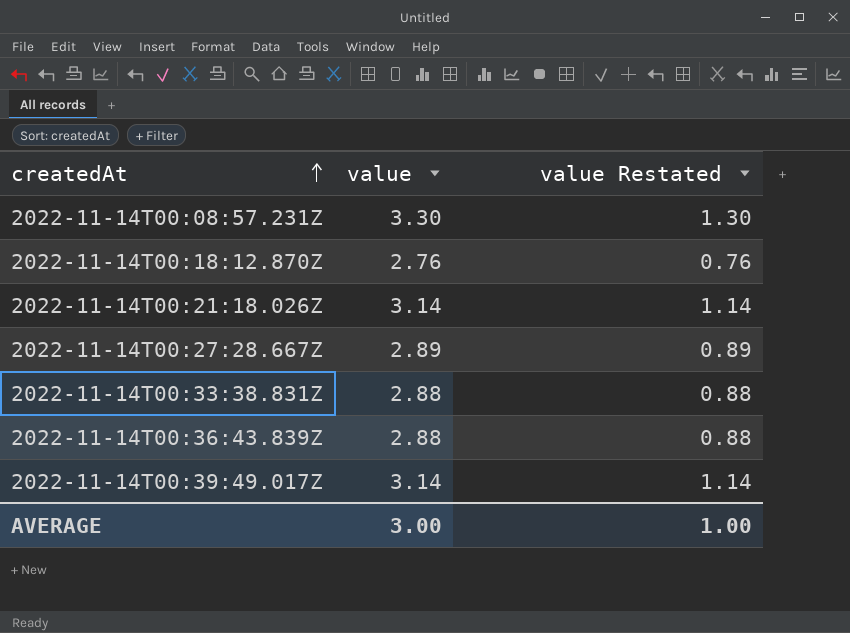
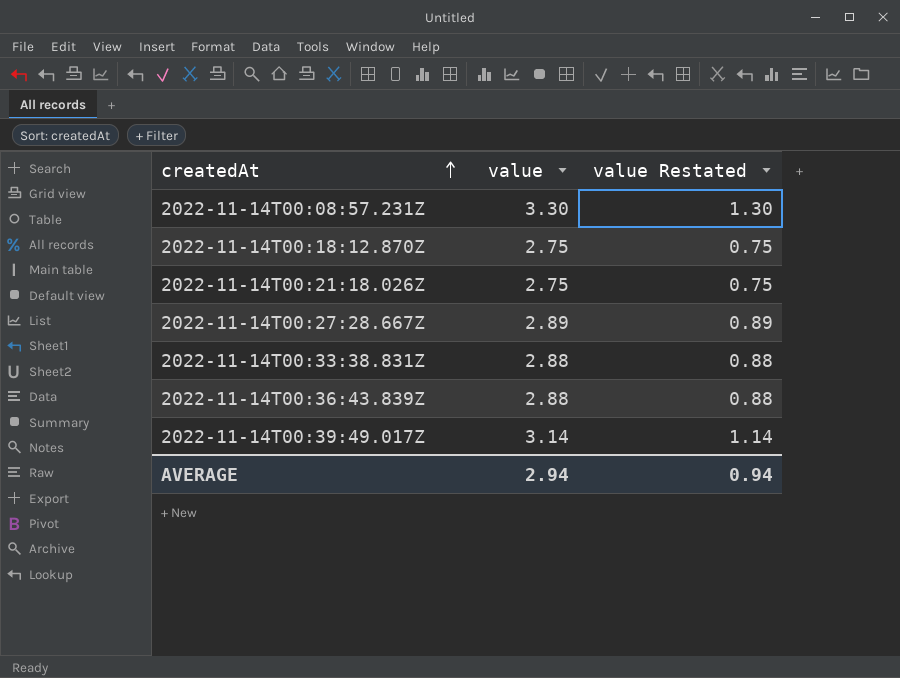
2022-11-14T00:18:12.870Z | value: 2.76 -> 2.75
2022-11-14T00:18:12.870Z | value Restated: 0.76 -> 0.75
2022-11-14T00:21:18.026Z | value: 3.14 -> 2.75
2022-11-14T00:21:18.026Z | value Restated: 1.14 -> 0.75
AVERAGE | value: 3.00 -> 2.94
AVERAGE | value Restated: 1.00 -> 0.94

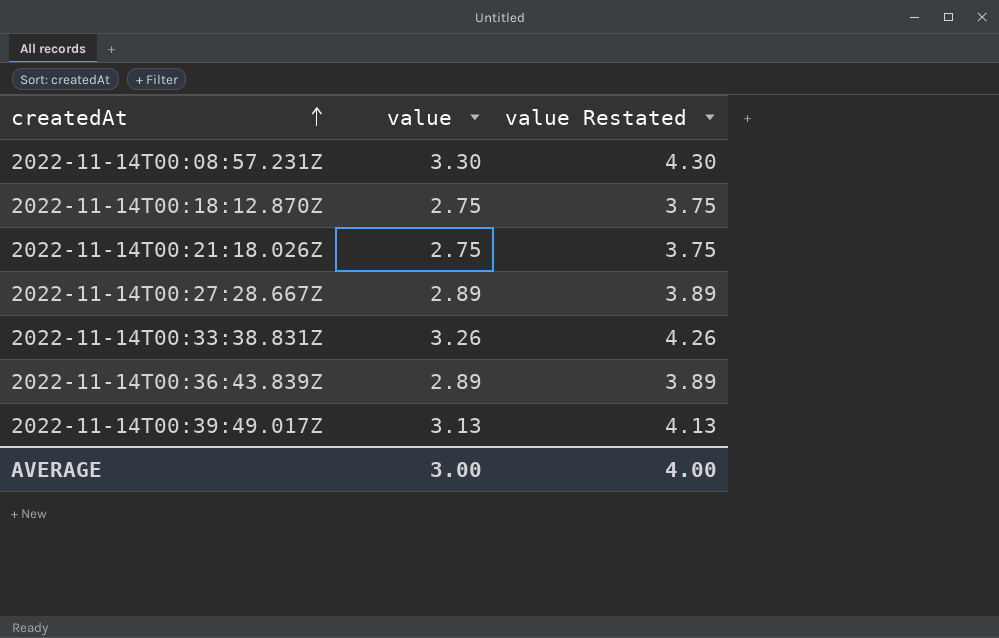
column value Restated | formula: [value] - 2 -> [value] + 1
2022-11-14T00:33:38.831Z | value: 2.88 -> 3.26
2022-11-14T00:36:43.839Z | value: 2.88 -> 2.89
2022-11-14T00:39:49.017Z | value: 3.14 -> 3.13
AVERAGE | value: 2.94 -> 3.00
AVERAGE | value Restated: 0.94 -> 4.00

